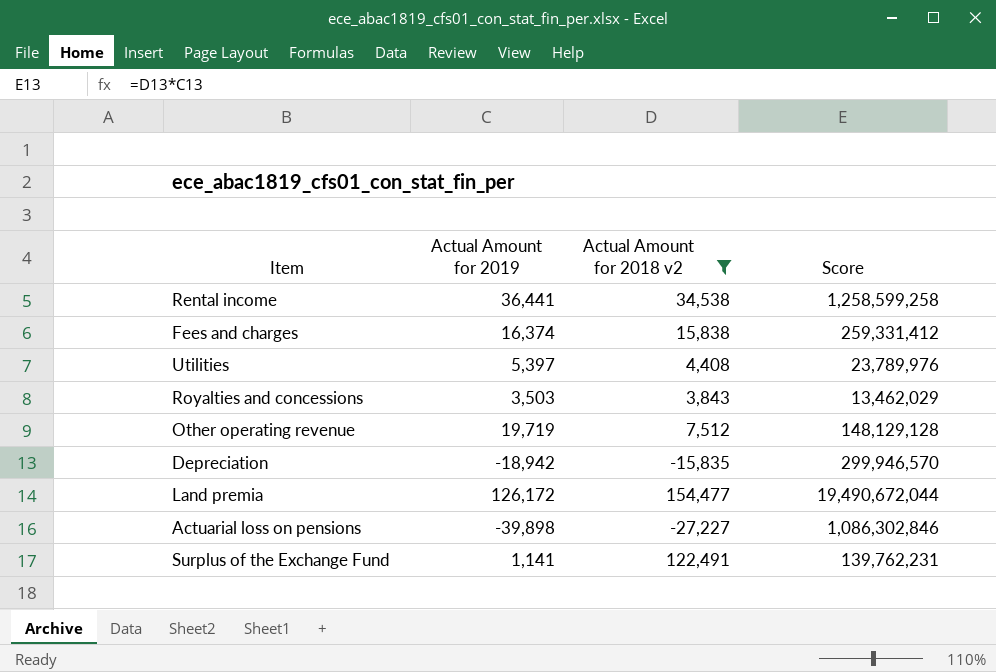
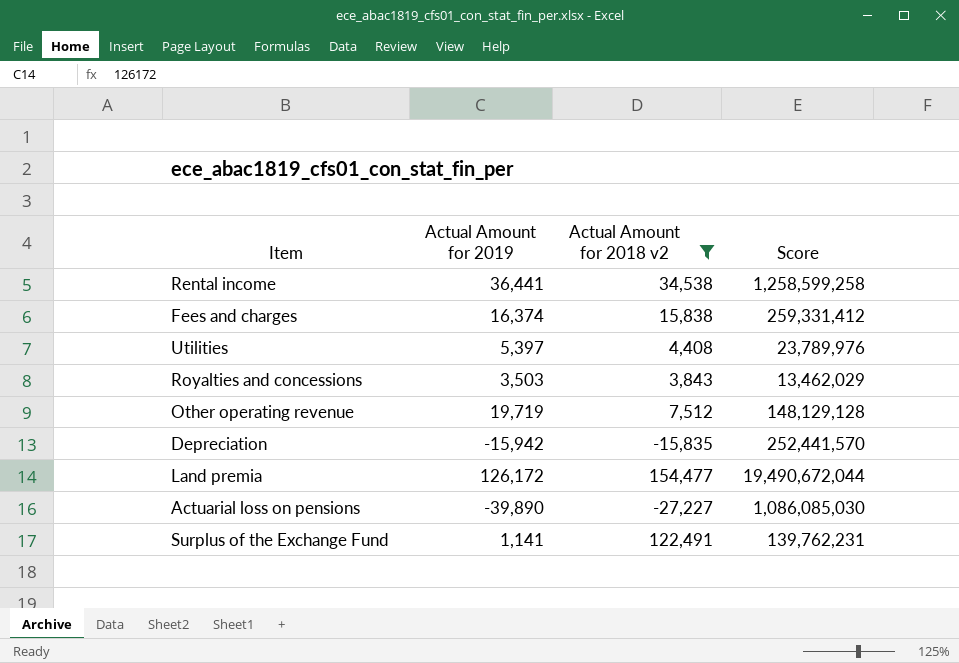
Depreciation | Actual Amount for 2019: -18,942 -> -15,942
Depreciation | Score: 299,946,570 -> 252,441,570
Actuarial loss on pensions | Actual Amount for 2019: -39,898 -> -39,890
Actuarial loss on pensions | Score: 1,086,302,846 -> 1,086,085,030

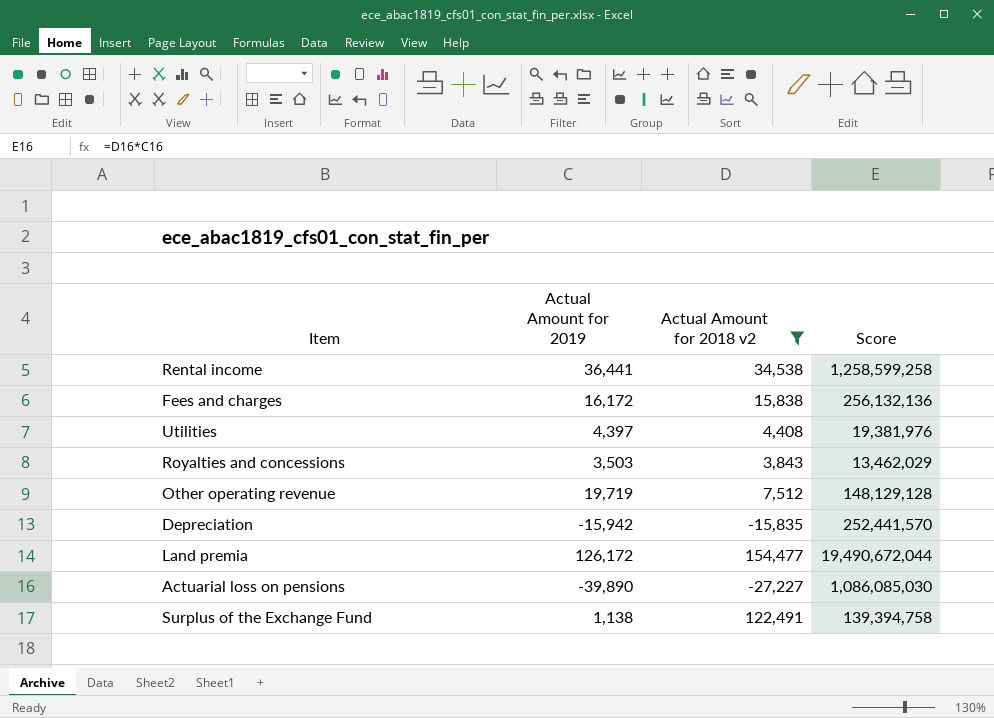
Fees and charges | Actual Amount for 2019: 16,374 -> 16,172
Fees and charges | Score: 259,331,412 -> 256,132,136
Utilities | Actual Amount for 2019: 5,397 -> 4,397
Utilities | Score: 23,789,976 -> 19,381,976
Surplus of the Exchange Fund | Actual Amount for 2019: 1,141 -> 1,138
Surplus of the Exchange Fund | Score: 139,762,231 -> 139,394,758

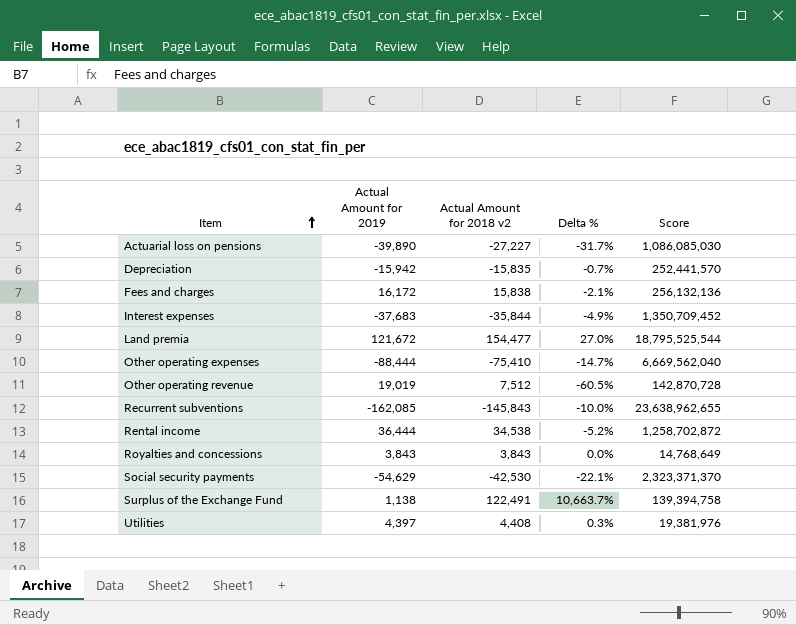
filter: Actual Amount for 2018 v2 >= -27,227 -> none
row order: none -> Item ascending
column Delta % | formula: none -> ([Actual Amount for 2018 v2] - [Actual Amount for 2019]) / [Actual Amount for 2019]
Land premia | Actual Amount for 2019: 126,172 -> 121,672
Land premia | Score: 19,490,672,044 -> 18,795,525,544
Other operating revenue | Actual Amount for 2019: 19,719 -> 19,019
Other operating revenue | Score: 148,129,128 -> 142,870,728
Rental income | Actual Amount for 2019: 36,441 -> 36,444
Rental income | Score: 1,258,599,258 -> 1,258,702,872
Royalties and concessions | Actual Amount for 2019: 3,503 -> 3,843
Royalties and concessions | Score: 13,462,029 -> 14,768,649

